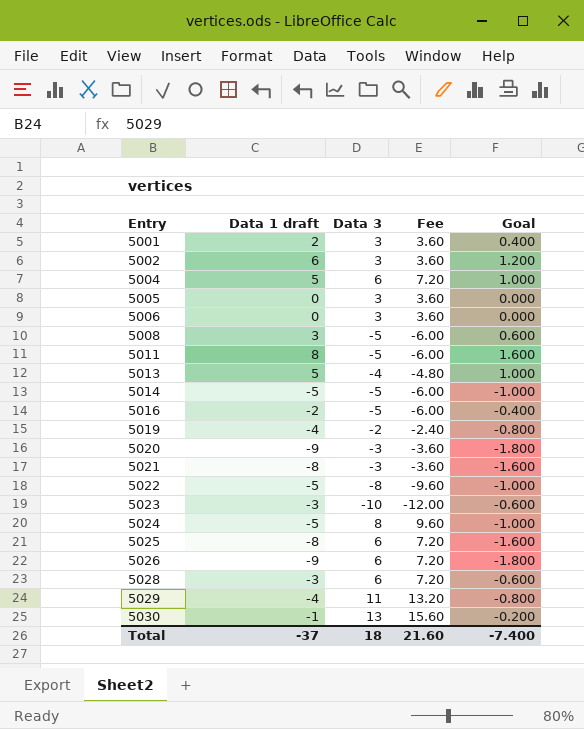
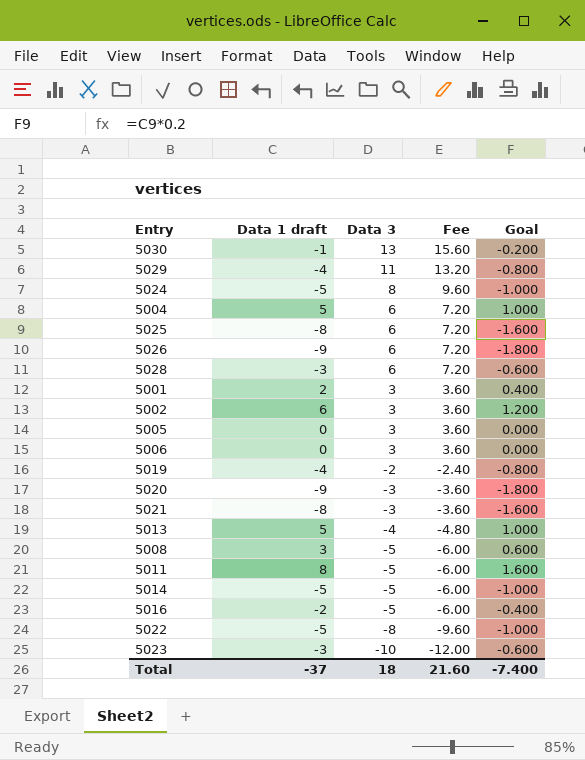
row order: Entry ascending -> Data 3 descending

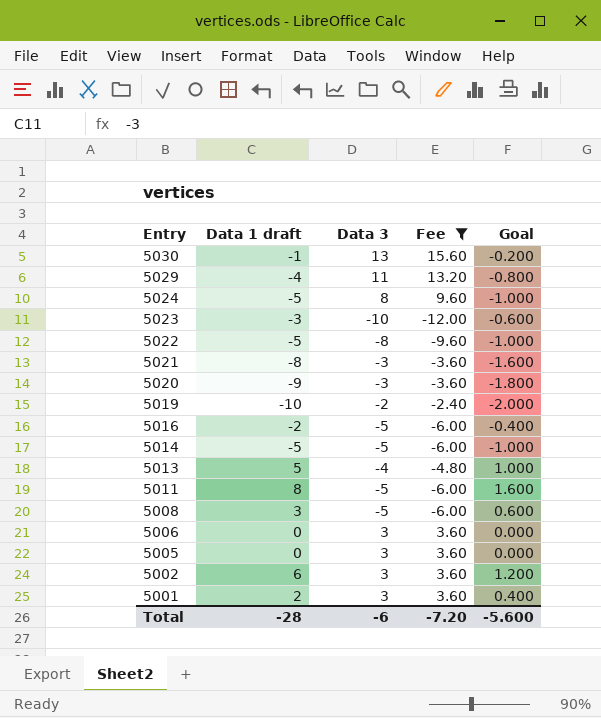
filter: none -> Fee != 7.20
row order: Data 3 descending -> Entry descending
5019 | Data 1 draft: -4 -> -10
5019 | Goal: -0.800 -> -2.000
Total | Data 1 draft: -37 -> -28
Total | Data 3: 18 -> -6
Total | Fee: 21.60 -> -7.20
Total | Goal: -7.400 -> -5.600

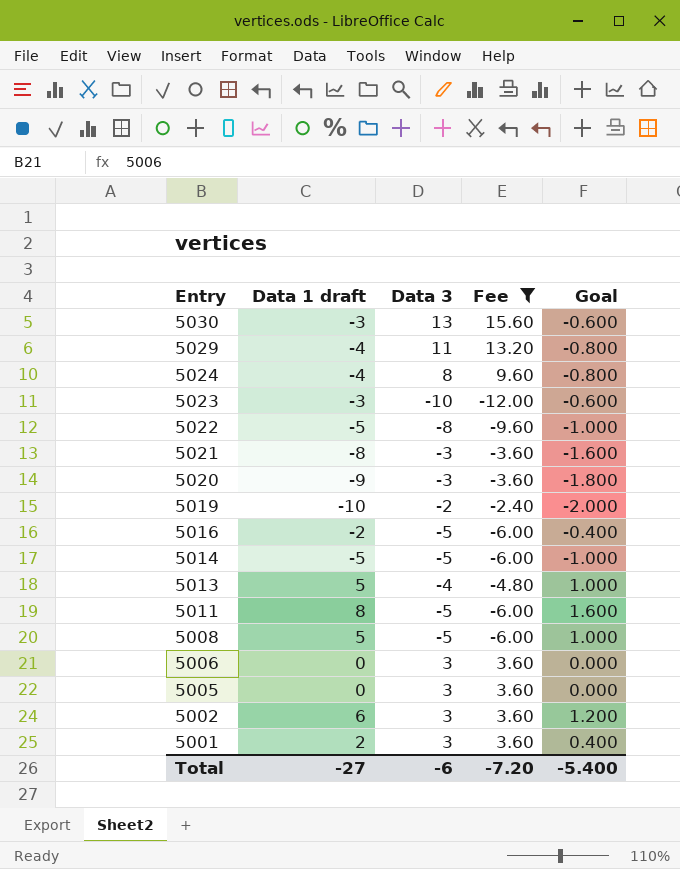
5030 | Data 1 draft: -1 -> -3
5030 | Goal: -0.200 -> -0.600
5024 | Data 1 draft: -5 -> -4
5024 | Goal: -1.000 -> -0.800
5008 | Data 1 draft: 3 -> 5
5008 | Goal: 0.600 -> 1.000
Total | Data 1 draft: -28 -> -27
Total | Goal: -5.600 -> -5.400

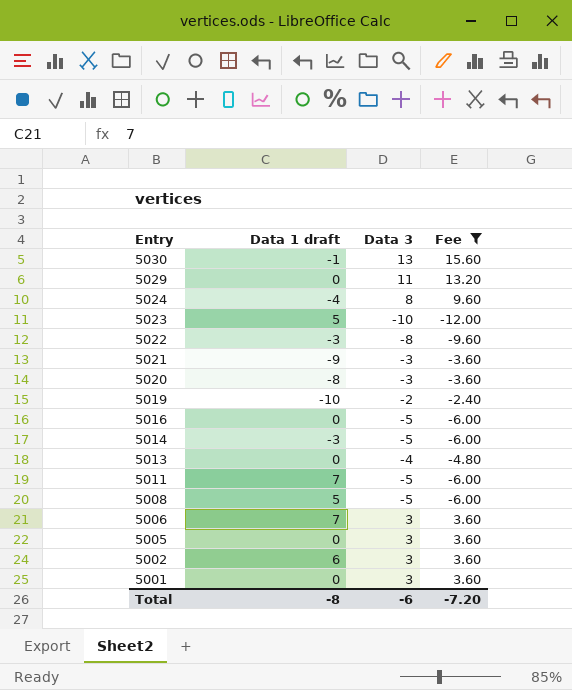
column Goal | formula: [Data 1 draft] * 0.2 -> none
5030 | Data 1 draft: -3 -> -1
5029 | Data 1 draft: -4 -> 0
5023 | Data 1 draft: -3 -> 5
5022 | Data 1 draft: -5 -> -3
5021 | Data 1 draft: -8 -> -9
5020 | Data 1 draft: -9 -> -8
5016 | Data 1 draft: -2 -> 0
5014 | Data 1 draft: -5 -> -3
5013 | Data 1 draft: 5 -> 0
5011 | Data 1 draft: 8 -> 7
5006 | Data 1 draft: 0 -> 7
5001 | Data 1 draft: 2 -> 0
Total | Data 1 draft: -27 -> -8

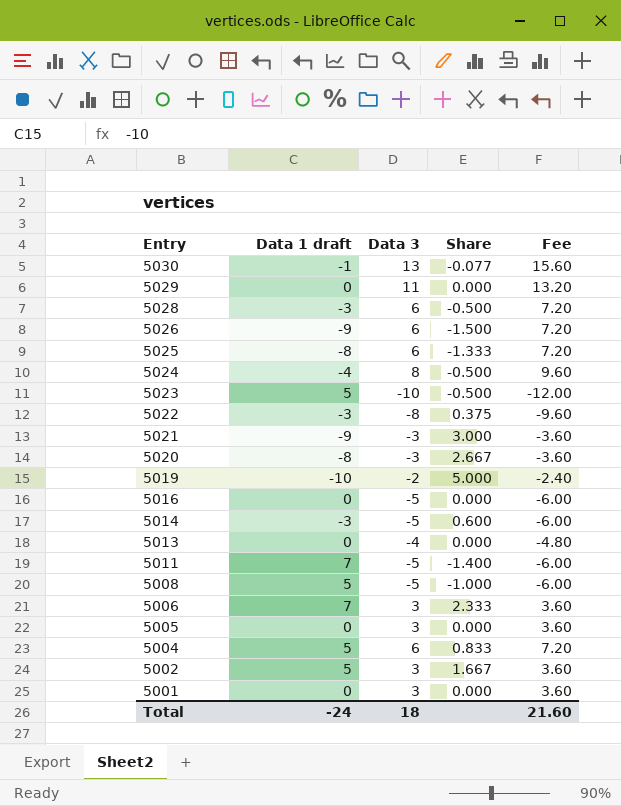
filter: Fee != 7.20 -> none
column Share | formula: none -> [Data 1 draft] / [Data 3]
5002 | Data 1 draft: 6 -> 5
Total | Data 1 draft: -8 -> -24
Total | Data 3: -6 -> 18
Total | Fee: -7.20 -> 21.60

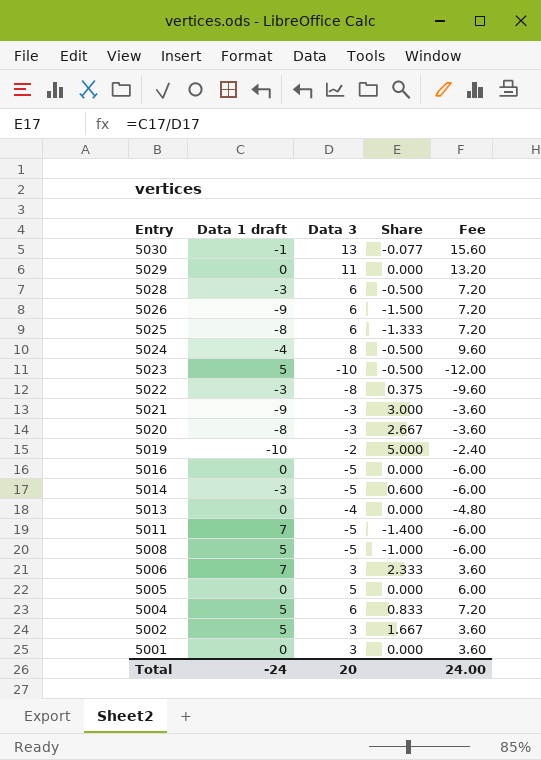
5005 | Data 3: 3 -> 5
5005 | Fee: 3.60 -> 6.00
Total | Data 3: 18 -> 20
Total | Fee: 21.60 -> 24.00

